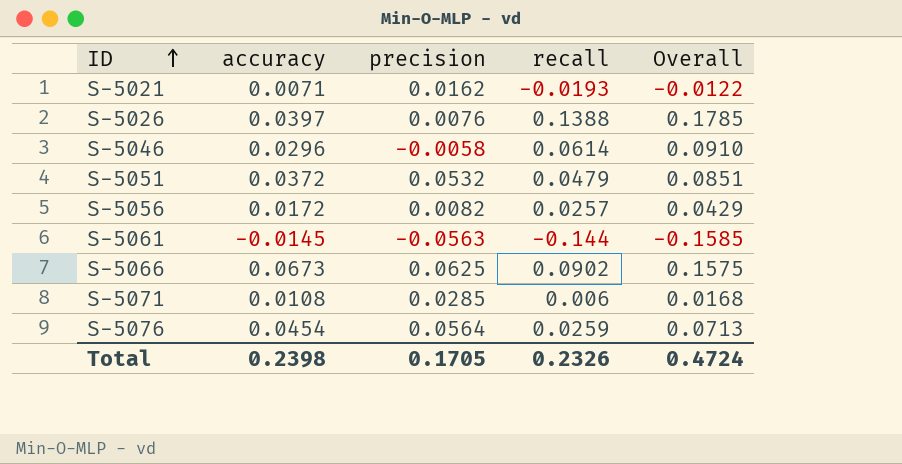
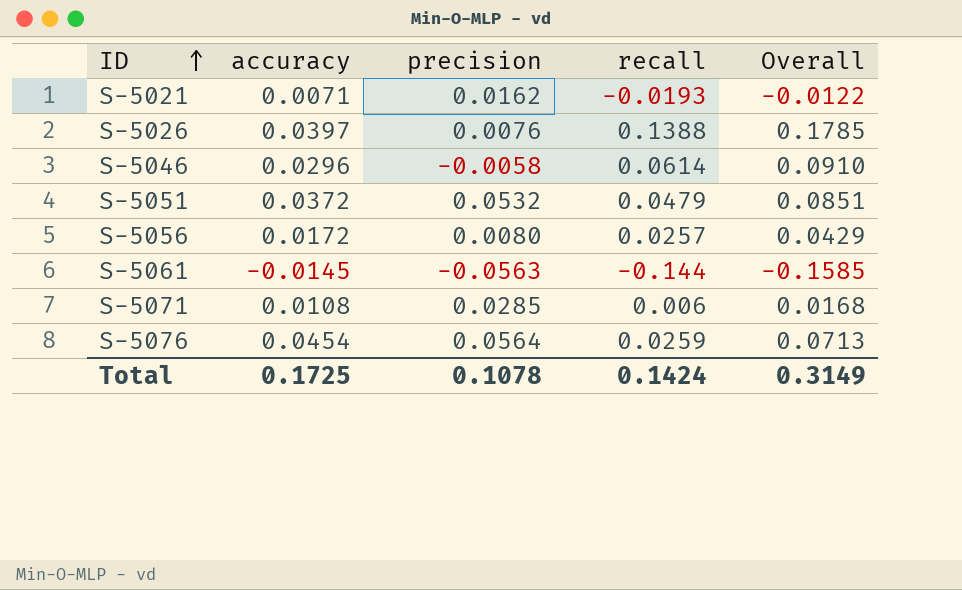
row S-5066: 0.0673 | 0.0625 | 0.0902 | 0.1575 -> none
S-5056 | precision: 0.0082 -> 0.0080
Total | accuracy: 0.2398 -> 0.1725
Total | precision: 0.1705 -> 0.1078
Total | recall: 0.2326 -> 0.1424
Total | Overall: 0.4724 -> 0.3149

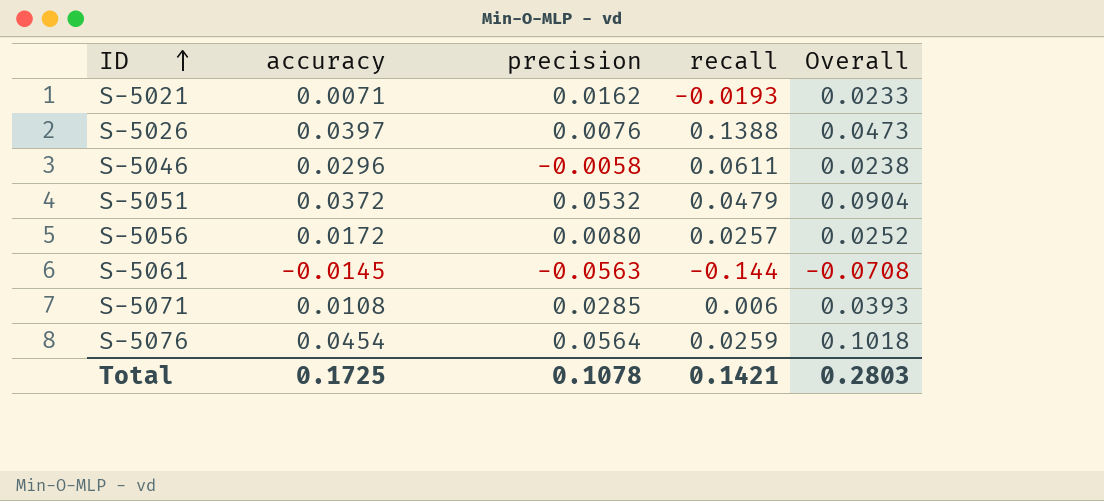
column Overall | formula: [accuracy] + [recall] -> [accuracy] + [precision]
S-5046 | recall: 0.0614 -> 0.0611
Total | recall: 0.1424 -> 0.1421
Total | Overall: 0.3149 -> 0.2803

